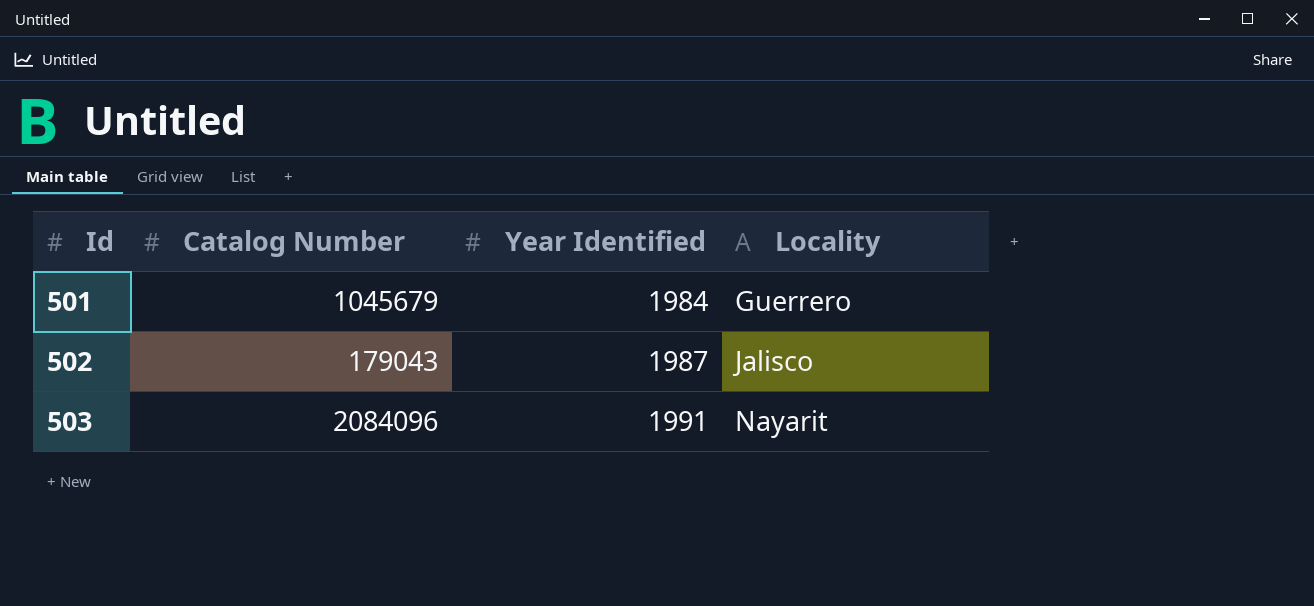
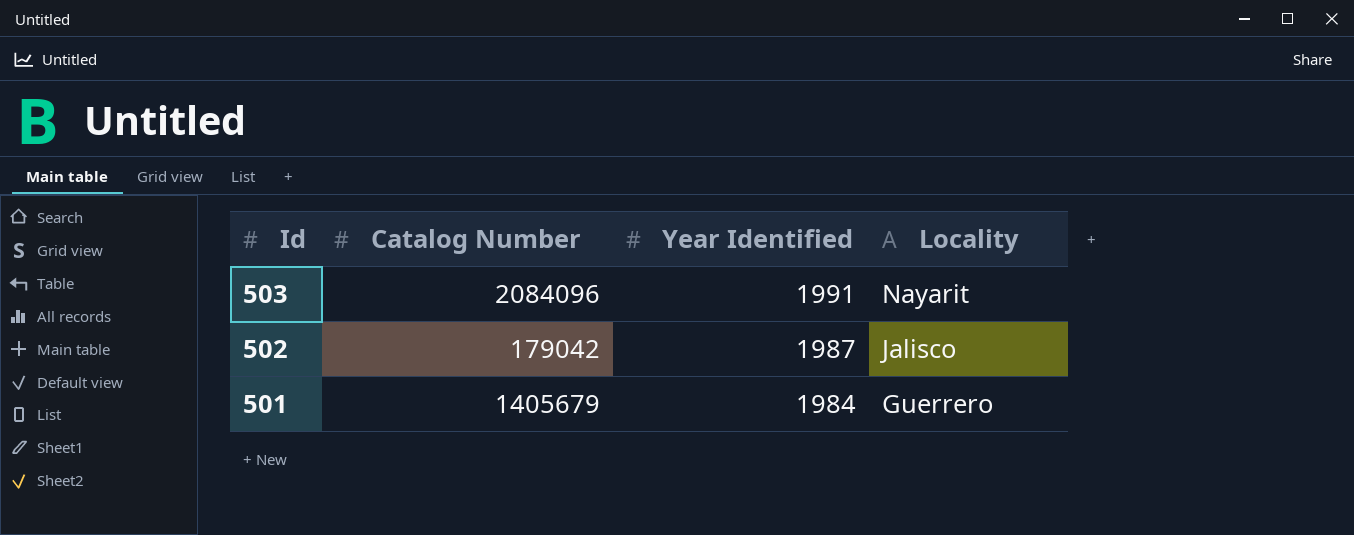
row order: Id ascending -> Id descending
502 | Catalog Number: 179043 -> 179042
501 | Catalog Number: 1045679 -> 1405679

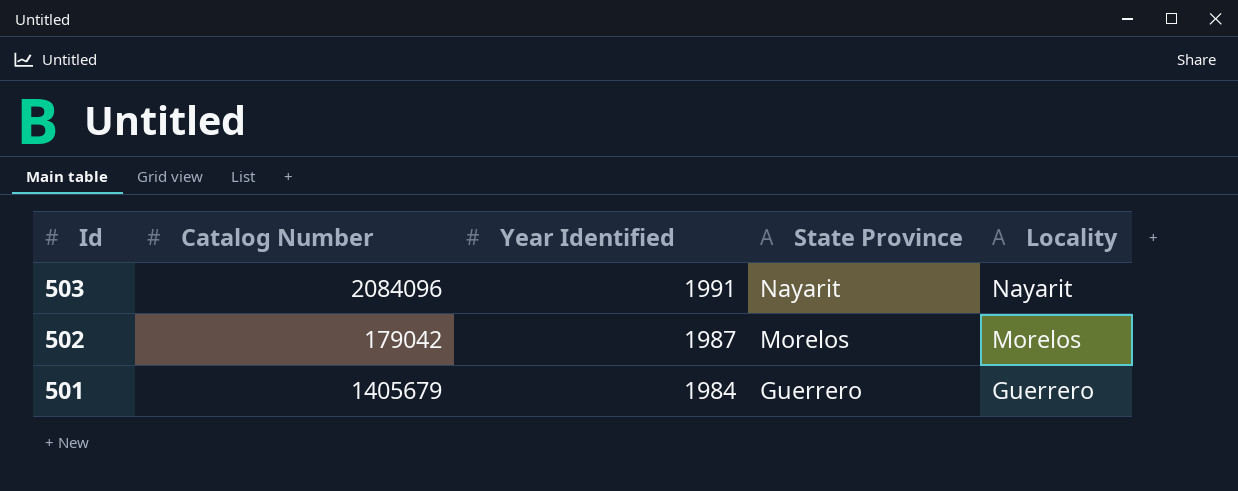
column State Province | position: none -> 4
502 | Locality: Jalisco -> Morelos

